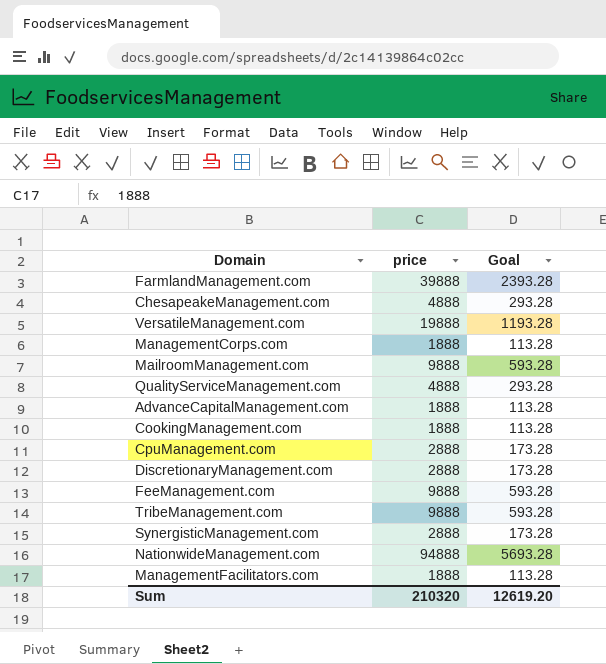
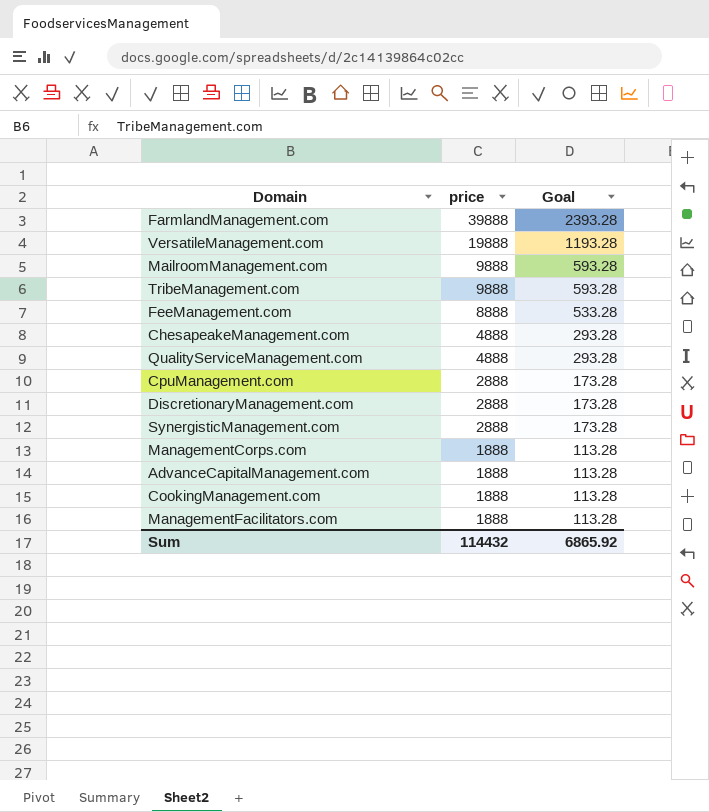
row order: none -> price descending
row NationwideManagement.com: 94888 | 5693.28 -> none
FeeManagement.com | price: 9888 -> 8888
FeeManagement.com | Goal: 593.28 -> 533.28
Sum | price: 210320 -> 114432
Sum | Goal: 12619.20 -> 6865.92

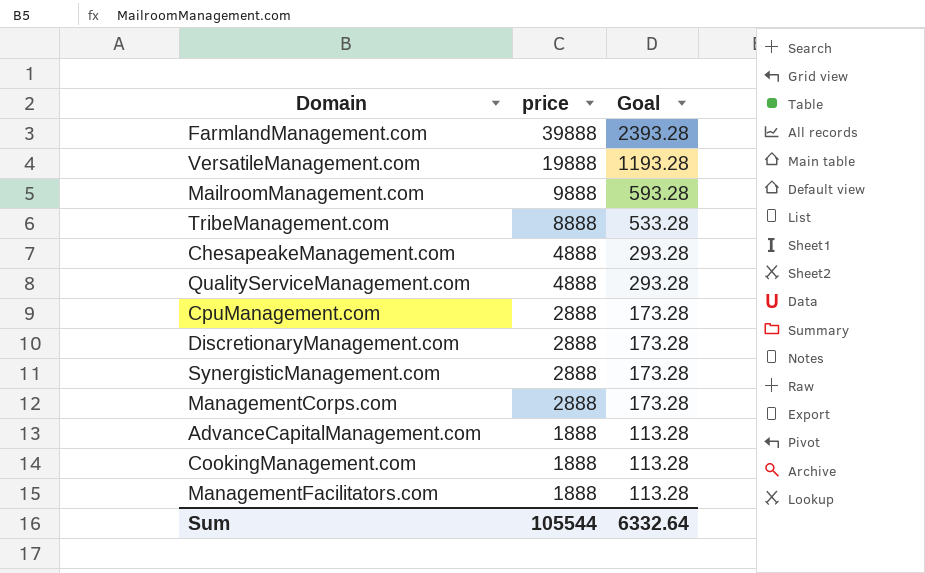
row FeeManagement.com: 8888 | 533.28 -> none
TribeManagement.com | price: 9888 -> 8888
TribeManagement.com | Goal: 593.28 -> 533.28
ManagementCorps.com | price: 1888 -> 2888
ManagementCorps.com | Goal: 113.28 -> 173.28
Sum | price: 114432 -> 105544
Sum | Goal: 6865.92 -> 6332.64

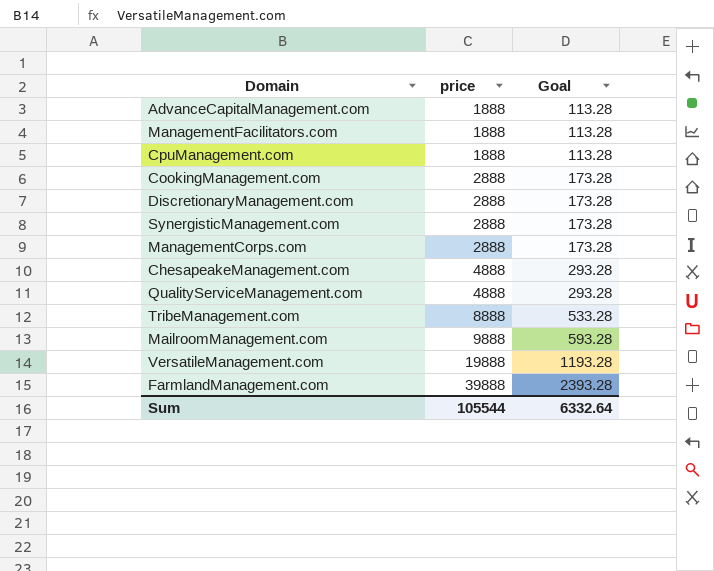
row order: price descending -> price ascending
CpuManagement.com | price: 2888 -> 1888
CpuManagement.com | Goal: 173.28 -> 113.28
CookingManagement.com | price: 1888 -> 2888
CookingManagement.com | Goal: 113.28 -> 173.28

